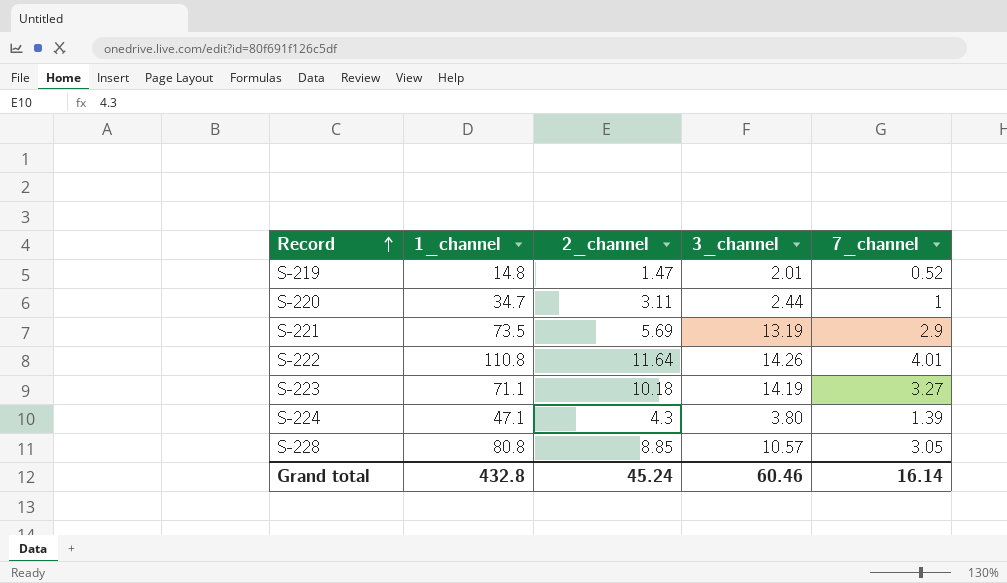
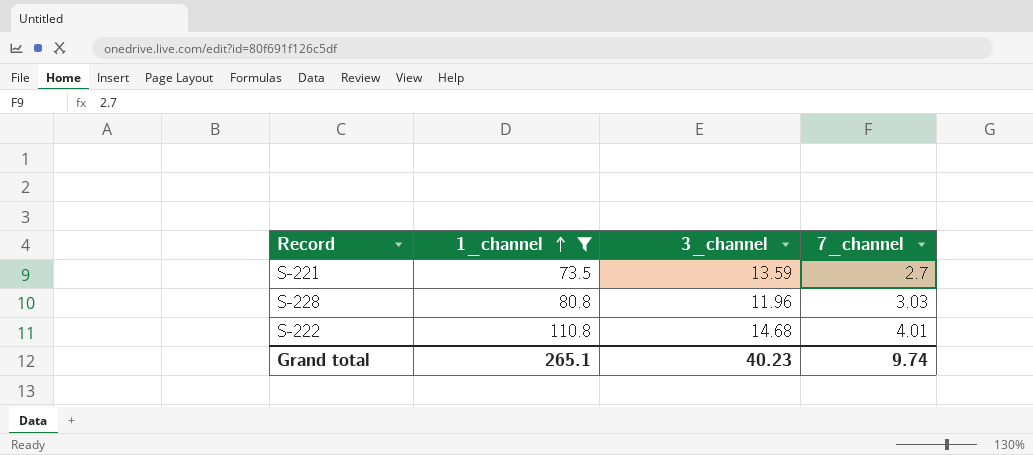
filter: none -> 1_channel >= 73.5
row order: Record ascending -> 1_channel ascending
column 2_channel | position: 3 -> none
S-221 | 3_channel: 13.19 -> 13.59
S-221 | 7_channel: 2.9 -> 2.7
S-228 | 3_channel: 10.57 -> 11.96
S-228 | 7_channel: 3.05 -> 3.03
S-222 | 3_channel: 14.26 -> 14.68
Grand total | 1_channel: 432.8 -> 265.1
Grand total | 3_channel: 60.46 -> 40.23
Grand total | 7_channel: 16.14 -> 9.74

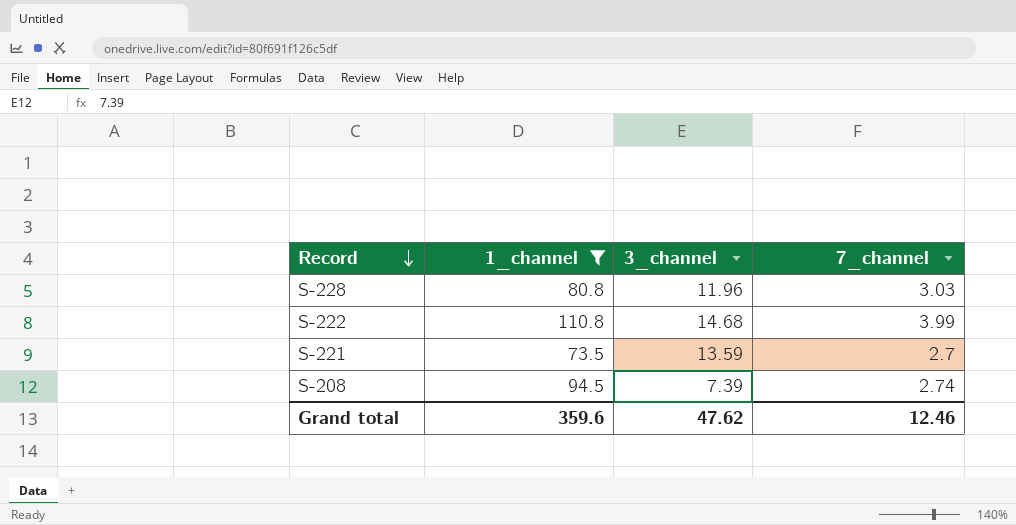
row order: 1_channel ascending -> Record descending
S-222 | 7_channel: 4.01 -> 3.99
row S-208: none -> 94.5 | 7.39 | 2.74
Grand total | 1_channel: 265.1 -> 359.6
Grand total | 3_channel: 40.23 -> 47.62
Grand total | 7_channel: 9.74 -> 12.46

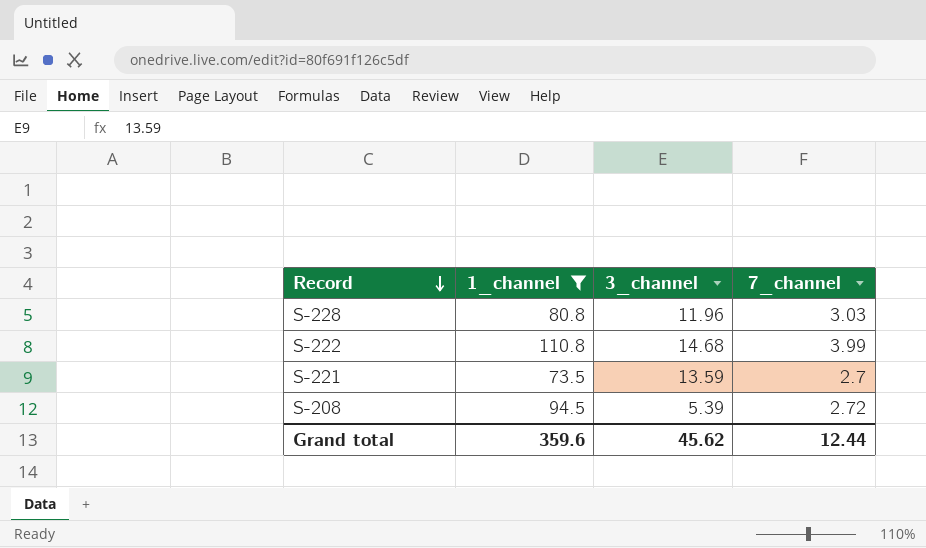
S-208 | 3_channel: 7.39 -> 5.39
S-208 | 7_channel: 2.74 -> 2.72
Grand total | 3_channel: 47.62 -> 45.62
Grand total | 7_channel: 12.46 -> 12.44

